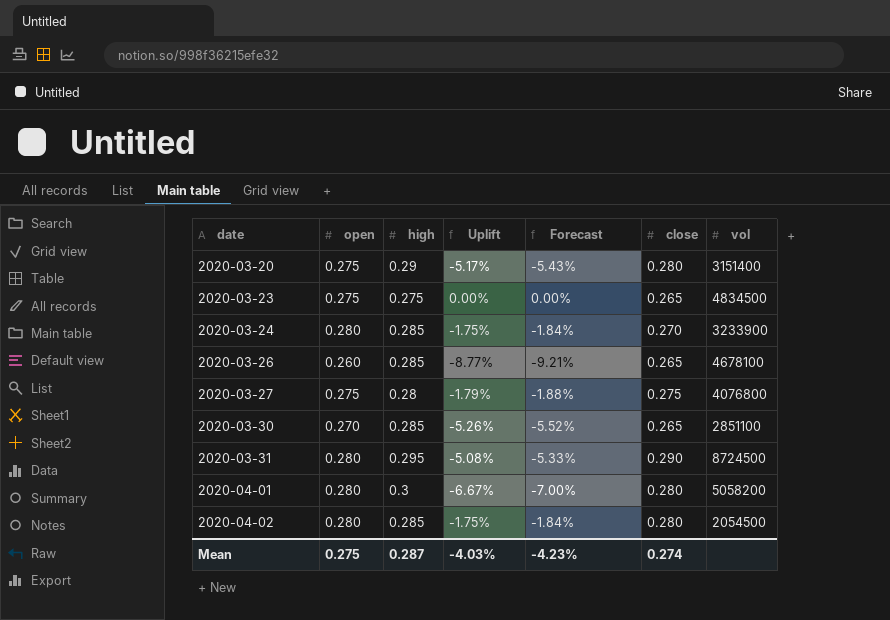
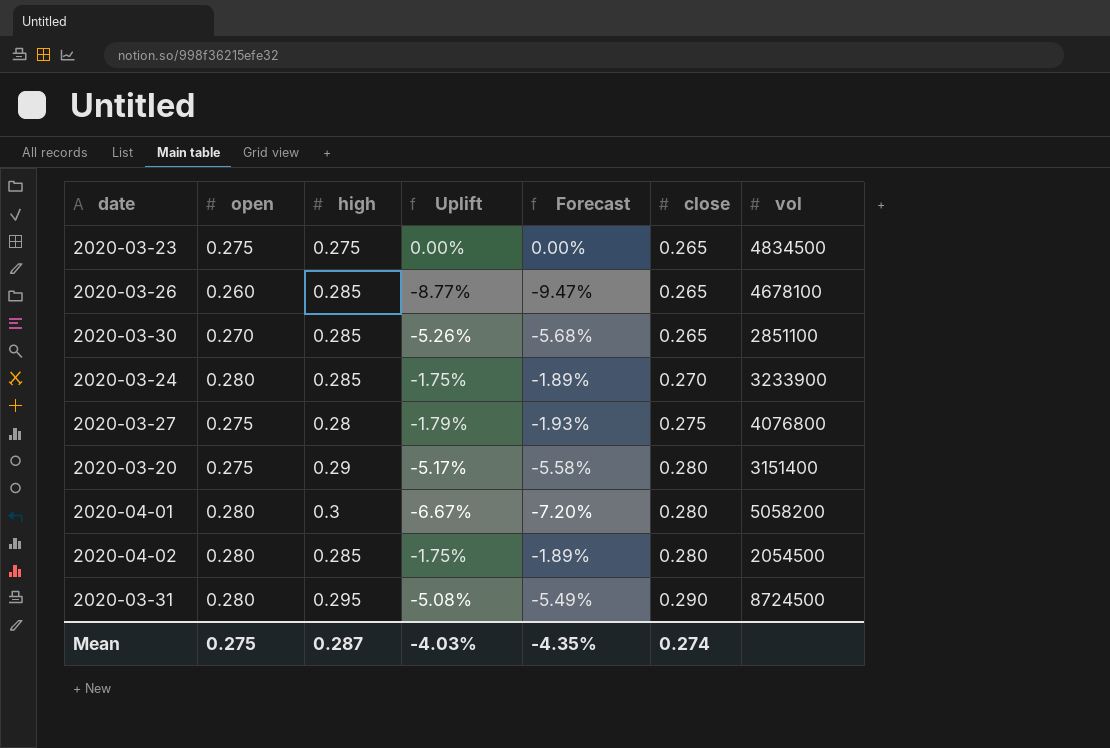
row order: date ascending -> close ascending
column Forecast | formula: [Uplift] * 1.05 -> [Uplift] * 1.08
Mean | Forecast: -4.23% -> -4.35%

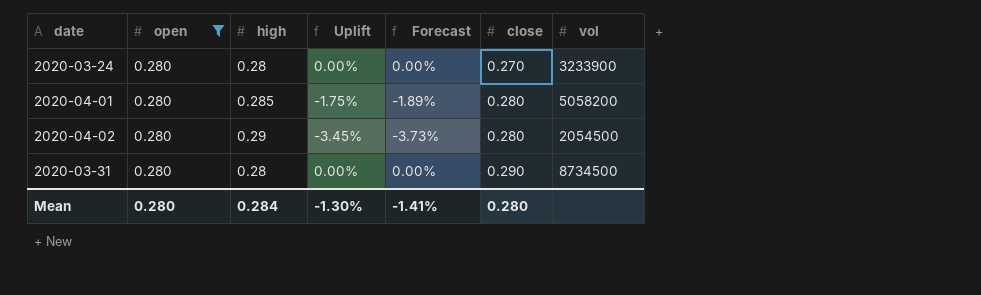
filter: none -> open = 0.280
2020-03-24 | high: 0.285 -> 0.28
2020-03-24 | Uplift: -1.75% -> 0.00%
2020-03-24 | Forecast: -1.89% -> 0.00%
2020-04-01 | high: 0.3 -> 0.285
2020-04-01 | Uplift: -6.67% -> -1.75%
2020-04-01 | Forecast: -7.20% -> -1.89%
2020-04-02 | high: 0.285 -> 0.29
2020-04-02 | Uplift: -1.75% -> -3.45%
2020-04-02 | Forecast: -1.89% -> -3.73%
2020-03-31 | high: 0.295 -> 0.28
2020-03-31 | Uplift: -5.08% -> 0.00%
2020-03-31 | Forecast: -5.49% -> 0.00%
2020-03-31 | vol: 8724500 -> 8734500
Mean | open: 0.275 -> 0.280
Mean | high: 0.287 -> 0.284
Mean | Uplift: -4.03% -> -1.30%
Mean | Forecast: -4.35% -> -1.41%
Mean | close: 0.274 -> 0.280

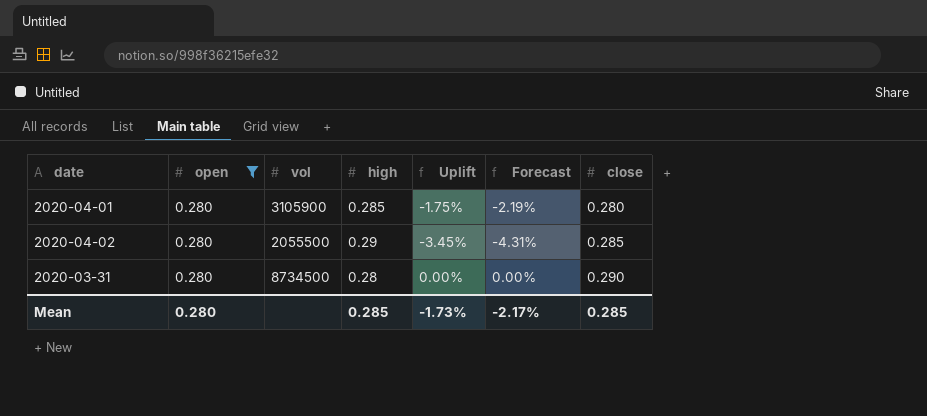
column vol | position: 7 -> 3
column Forecast | formula: [Uplift] * 1.08 -> [Uplift] * 1.25
row 2020-03-24: 0.280 | 0.28 | 0.00% | 0.00% | 0.270 | 3233900 -> none
2020-04-01 | vol: 5058200 -> 3105900
2020-04-02 | vol: 2054500 -> 2055500
2020-04-02 | close: 0.280 -> 0.285
Mean | high: 0.284 -> 0.285
Mean | Uplift: -1.30% -> -1.73%
Mean | Forecast: -1.41% -> -2.17%
Mean | close: 0.280 -> 0.285

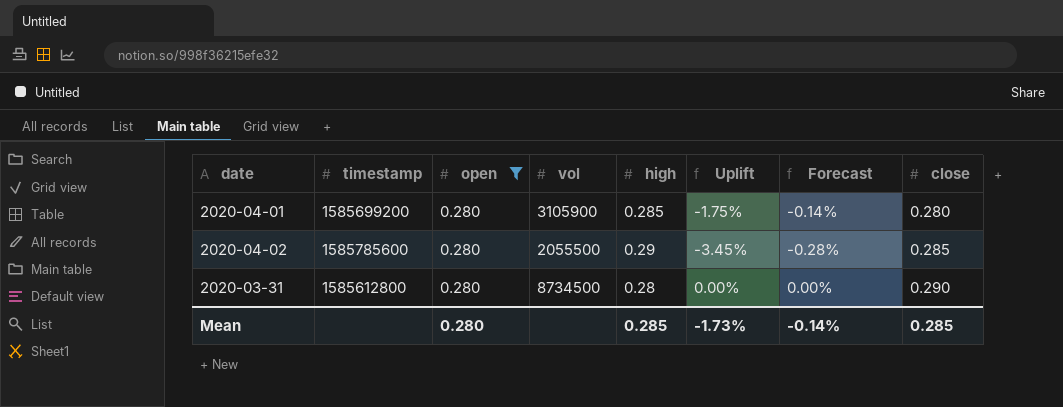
column timestamp | position: none -> 2
column Forecast | formula: [Uplift] * 1.25 -> [Uplift] * 0.08
Mean | Forecast: -2.17% -> -0.14%

